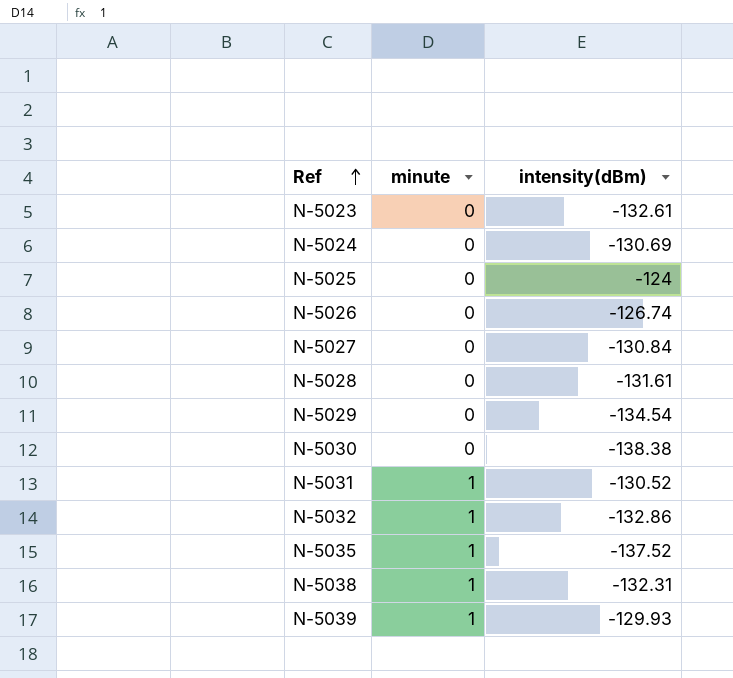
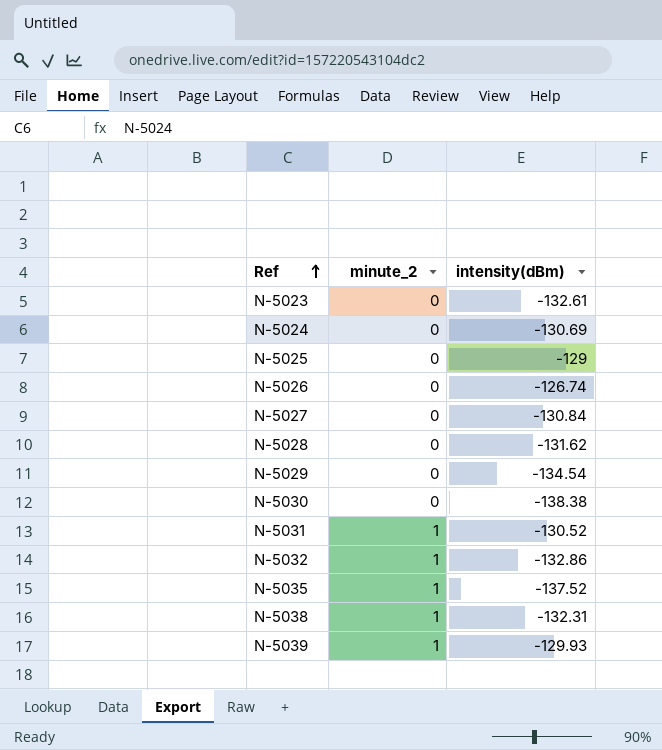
column name: minute -> minute_2
N-5025 | intensity(dBm): -124 -> -129
N-5028 | intensity(dBm): -131.61 -> -131.62

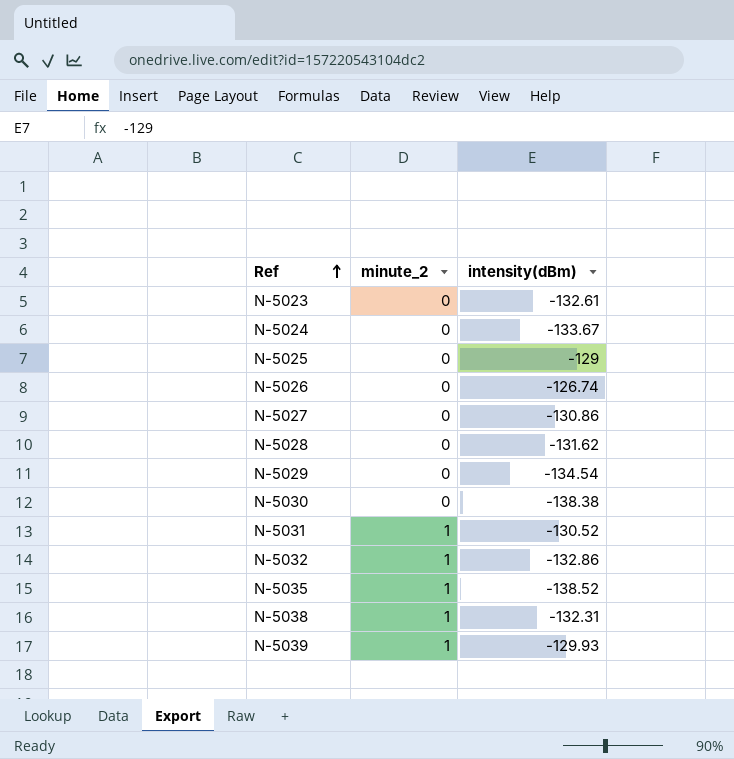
N-5024 | intensity(dBm): -130.69 -> -133.67
N-5027 | intensity(dBm): -130.84 -> -130.86
N-5035 | intensity(dBm): -137.52 -> -138.52

